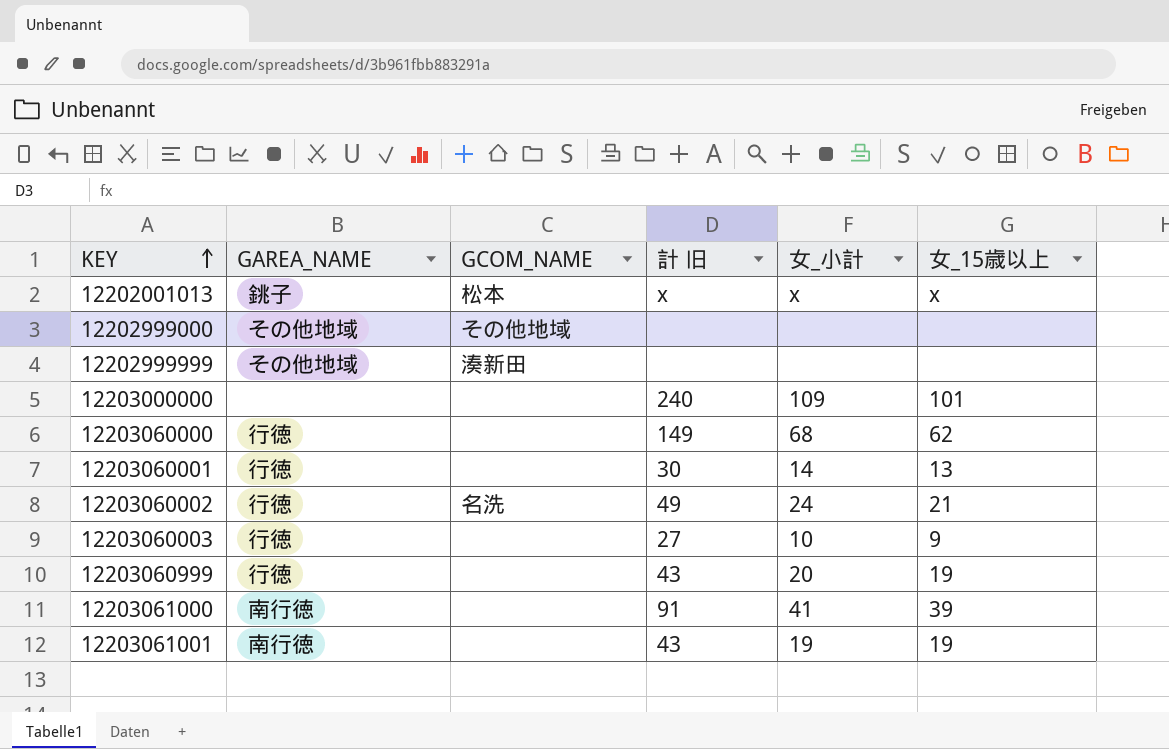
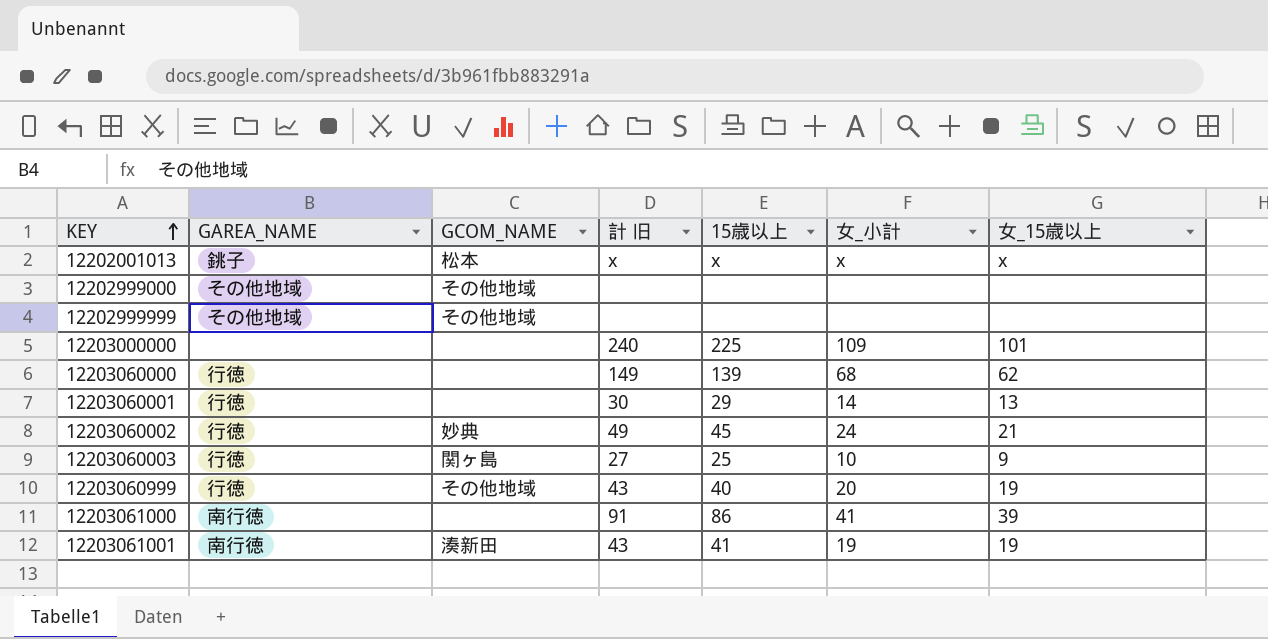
column 15歳以上 | position: none -> 5
12202999999 | GCOM_NAME: 湊新田 -> その他地域
12203060002 | GCOM_NAME: 名洗 -> 妙典
12203060003 | GCOM_NAME: none -> 関ヶ島
12203060999 | GCOM_NAME: none -> その他地域
12203061001 | GCOM_NAME: none -> 湊新田

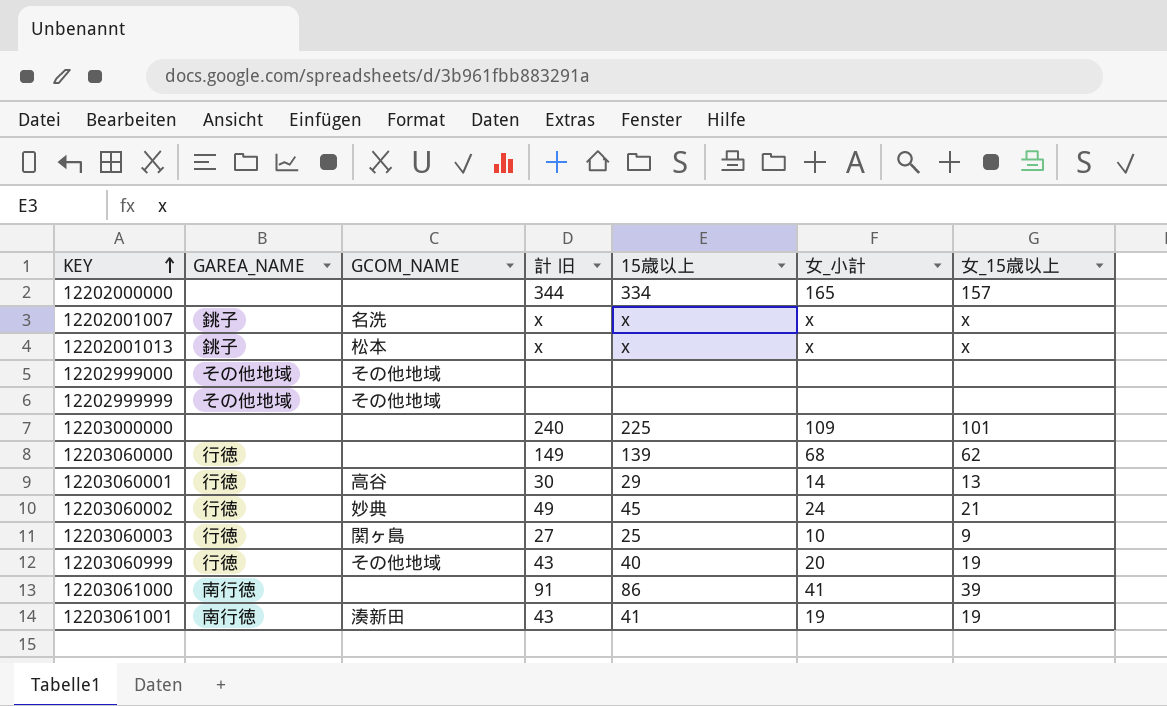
row 12202000000: none -> none | none | 344 | 334 | 165 | 157
row 12202001007: none -> 銚子 | 名洗 | x | x | x | x
12203060001 | GCOM_NAME: none -> 高谷

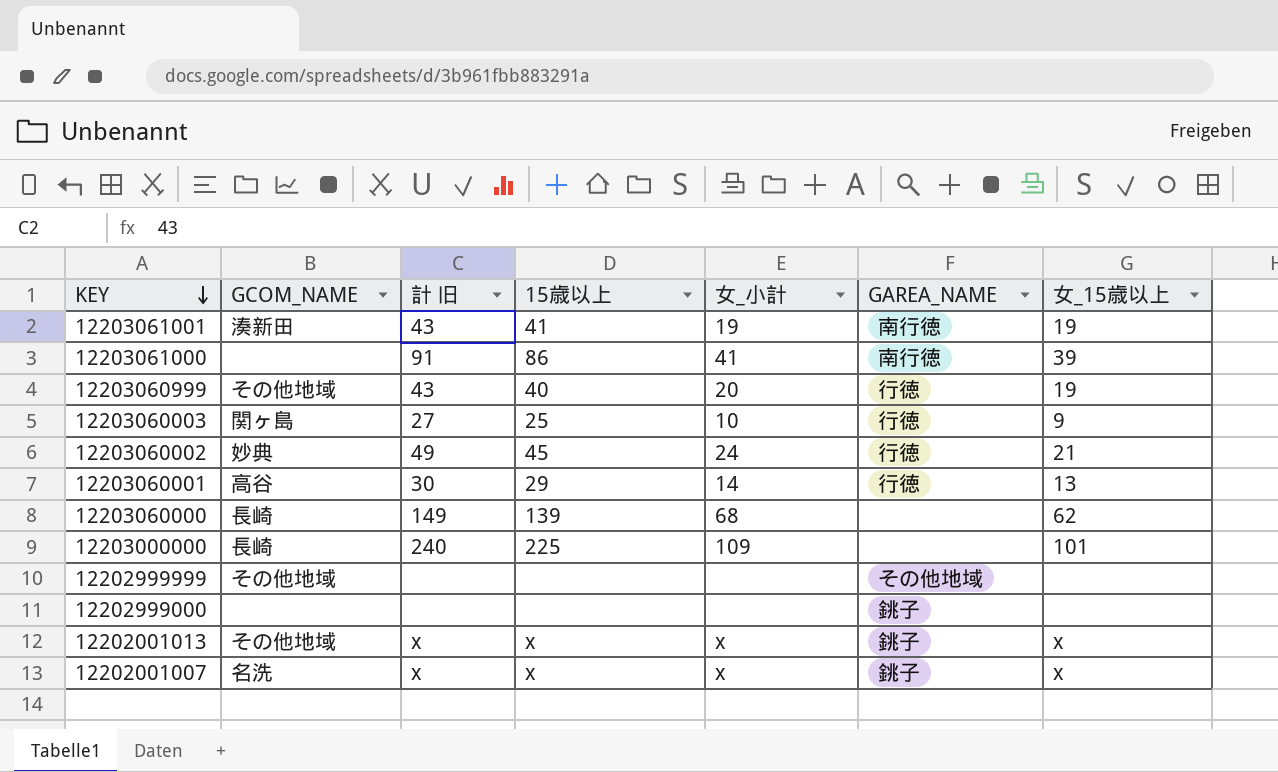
row order: KEY ascending -> KEY descending
column GAREA_NAME | position: 2 -> 6
row 12202000000: none | none | 344 | 334 | 165 | 157 -> none
12203060000 | GCOM_NAME: none -> 長崎
12203060000 | GAREA_NAME: 行徳 -> none
12203000000 | GCOM_NAME: none -> 長崎
12202999000 | GCOM_NAME: その他地域 -> none
12202999000 | GAREA_NAME: その他地域 -> 銚子
12202001013 | GCOM_NAME: 松本 -> その他地域

